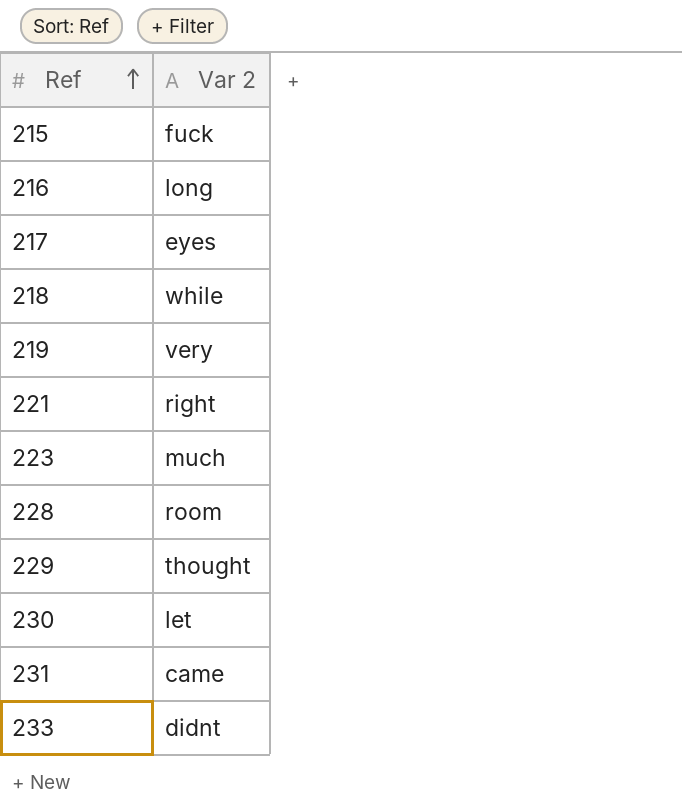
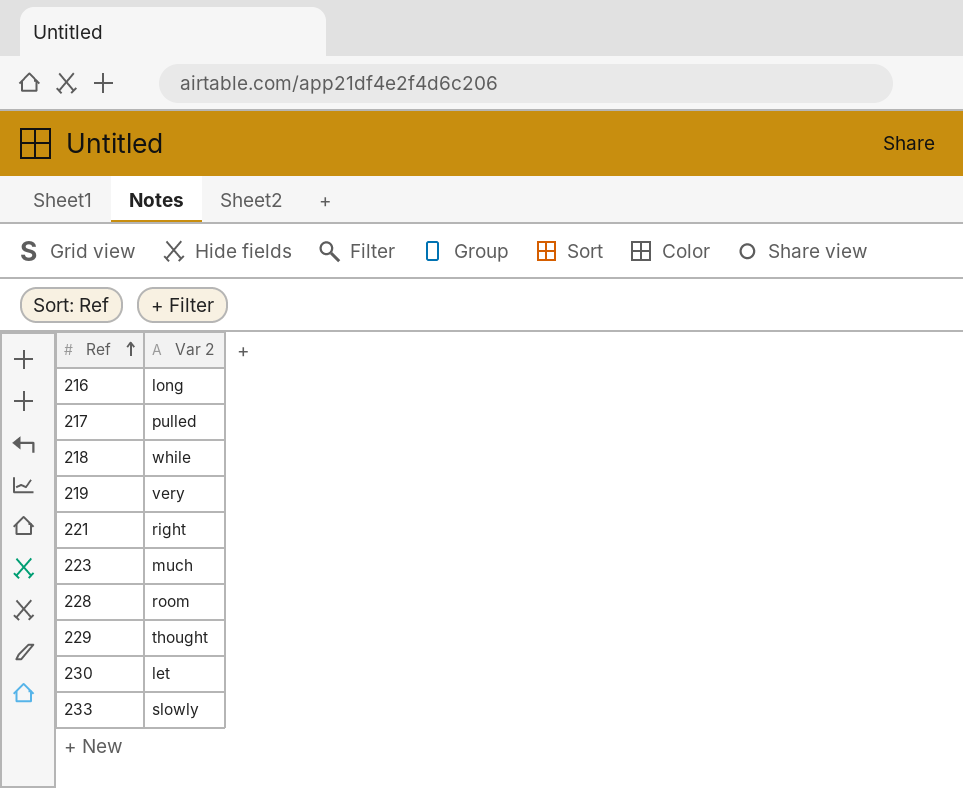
row 215: fuck -> none
row 231: came -> none
217 | Var 2: eyes -> pulled
233 | Var 2: didnt -> slowly

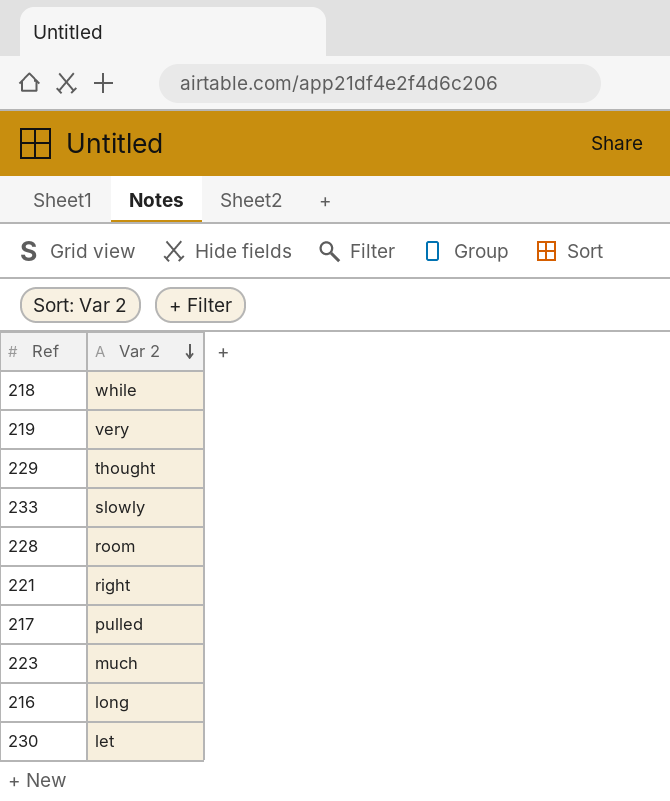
row order: Ref ascending -> Var 2 descending

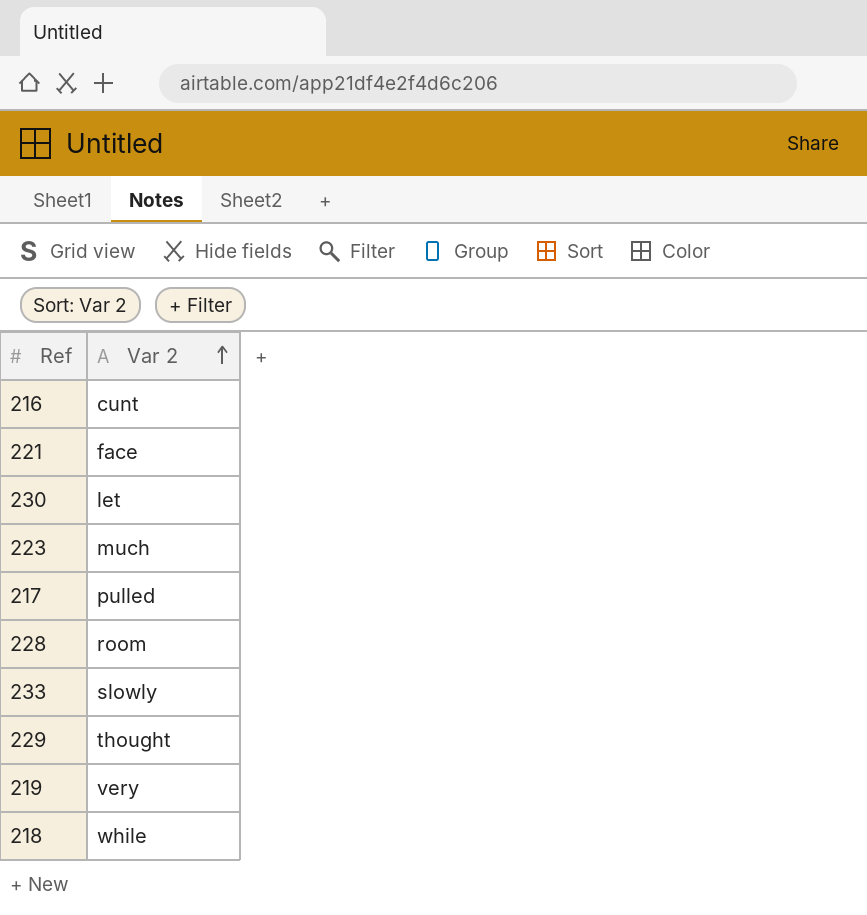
row order: Var 2 descending -> Var 2 ascending
216 | Var 2: long -> cunt
221 | Var 2: right -> face

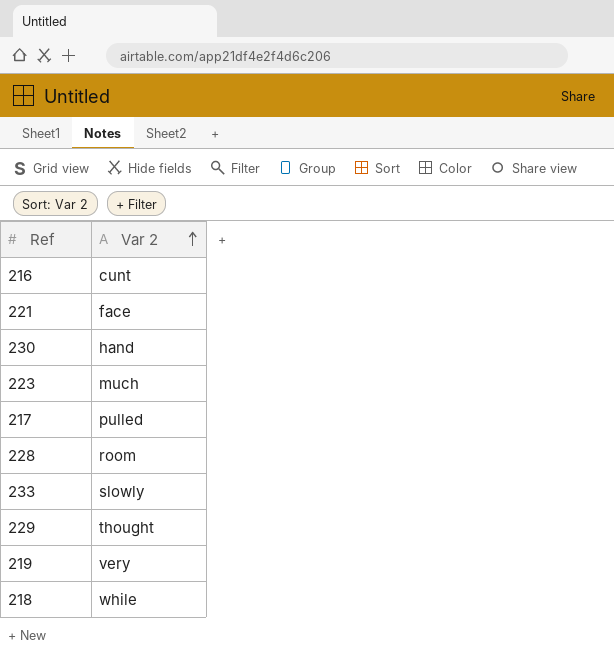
230 | Var 2: let -> hand

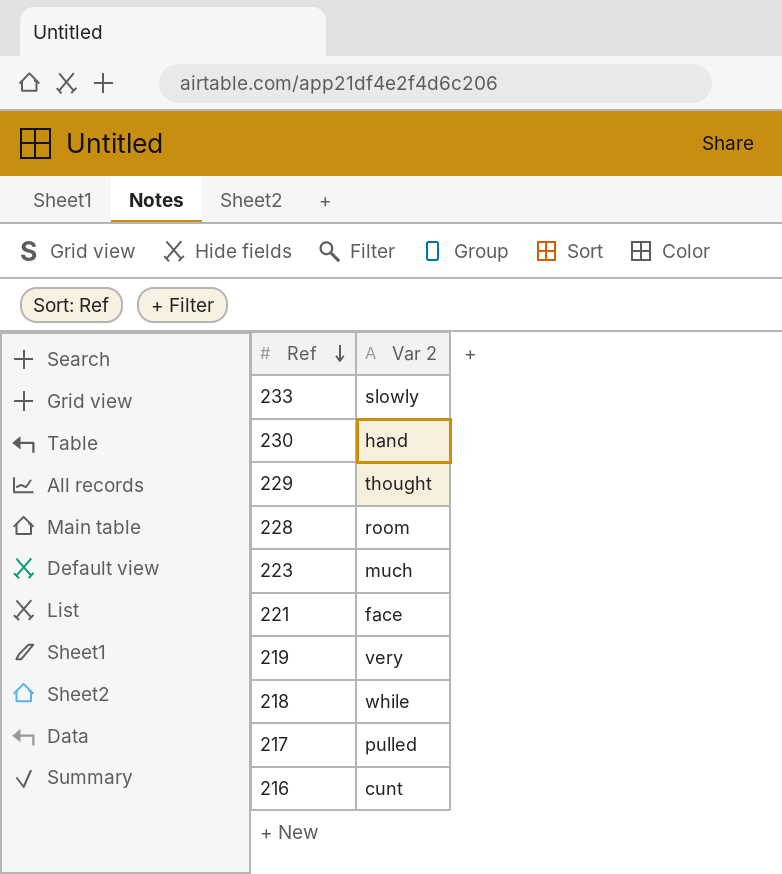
row order: Var 2 ascending -> Ref descending

